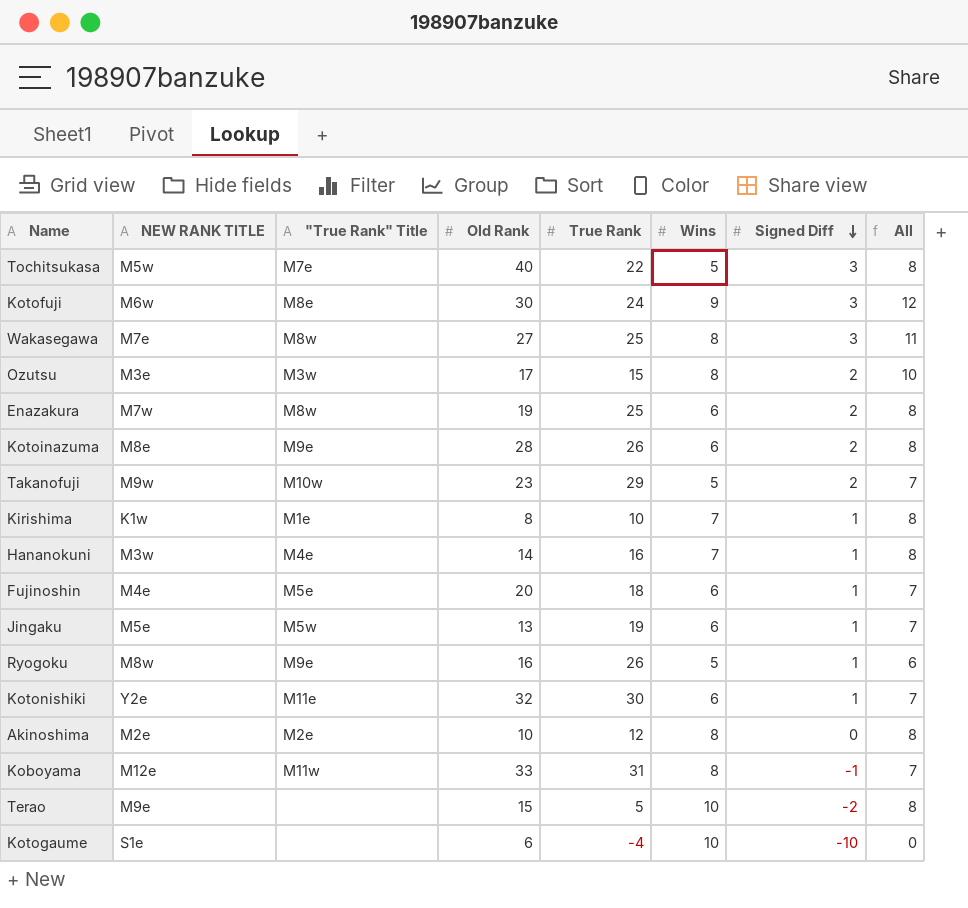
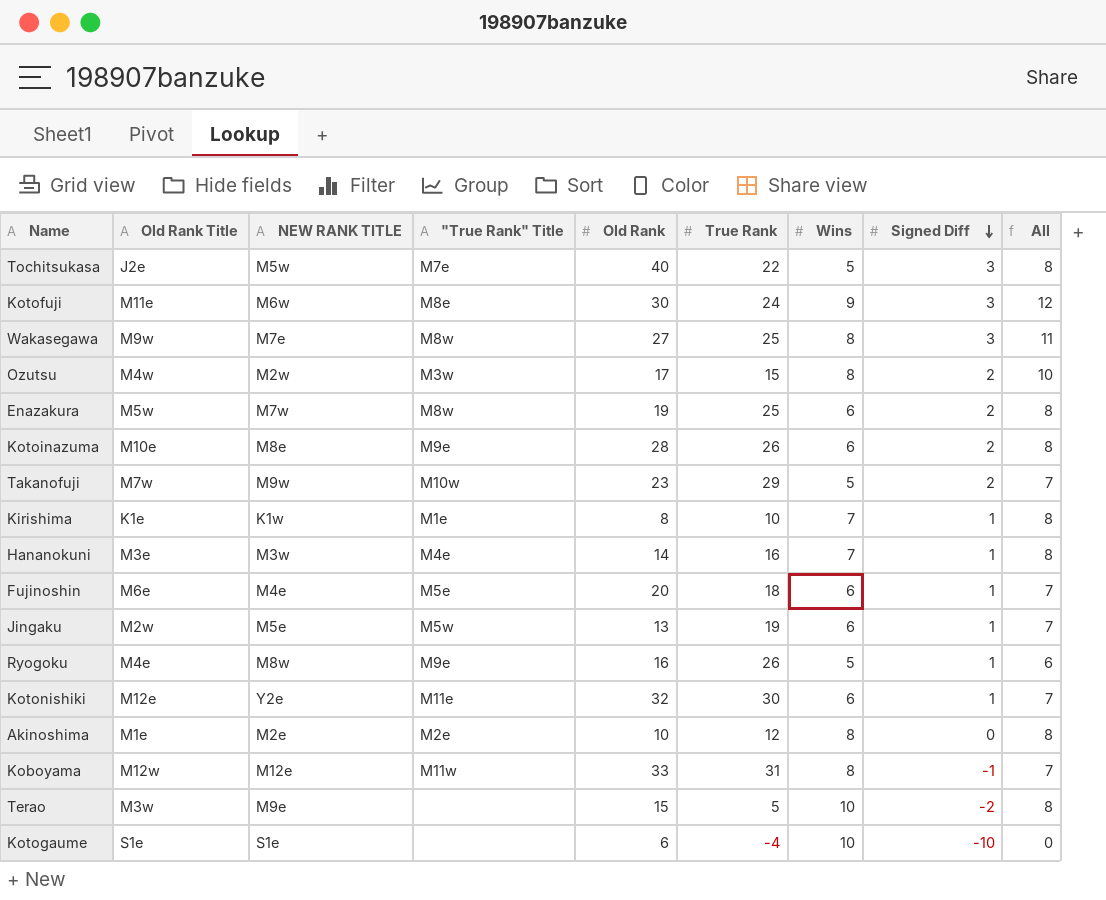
column Old Rank Title | position: none -> 2
Ozutsu | NEW RANK TITLE: M3e -> M2w

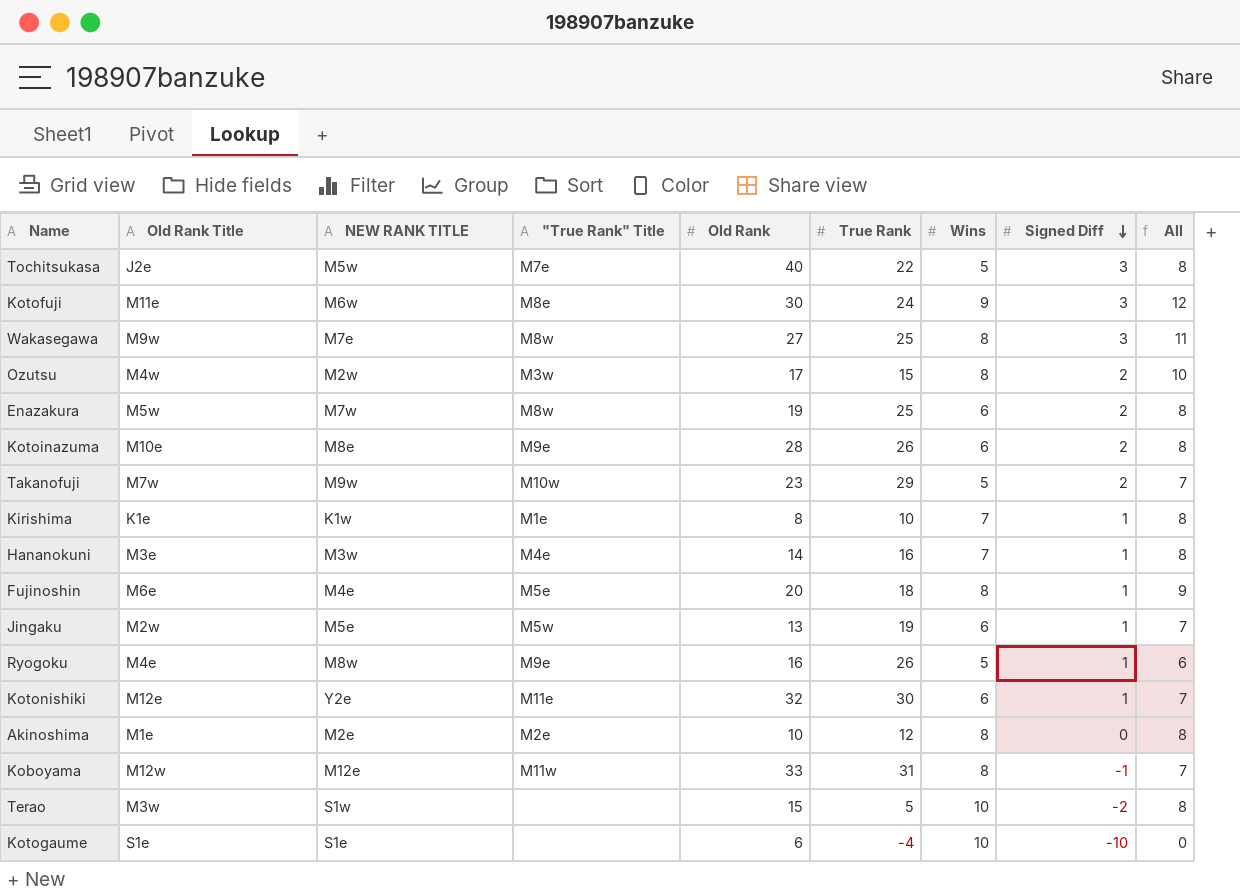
Fujinoshin | Wins: 6 -> 8
Fujinoshin | All: 7 -> 9
Terao | NEW RANK TITLE: M9e -> S1w

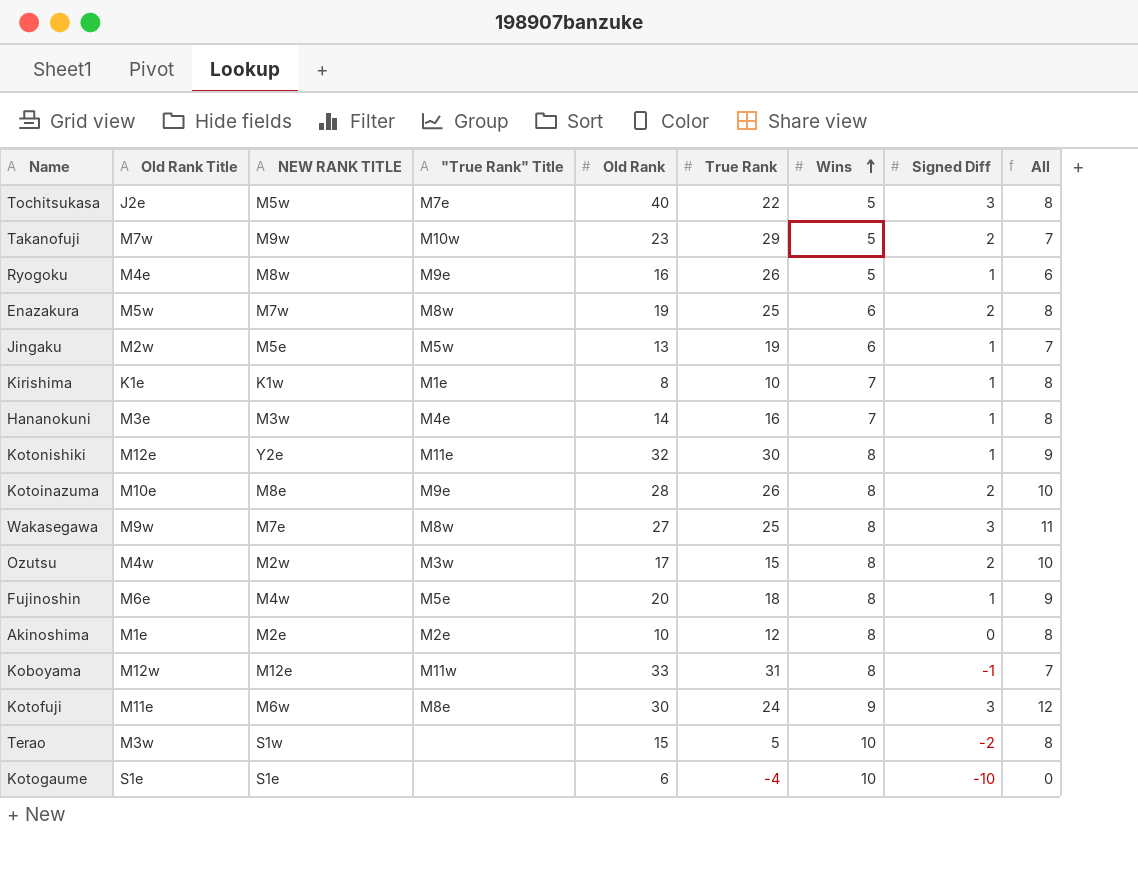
row order: Signed Diff descending -> Wins ascending
Kotonishiki | Wins: 6 -> 8
Kotonishiki | All: 7 -> 9
Kotoinazuma | Wins: 6 -> 8
Kotoinazuma | All: 8 -> 10
Fujinoshin | NEW RANK TITLE: M4e -> M4w

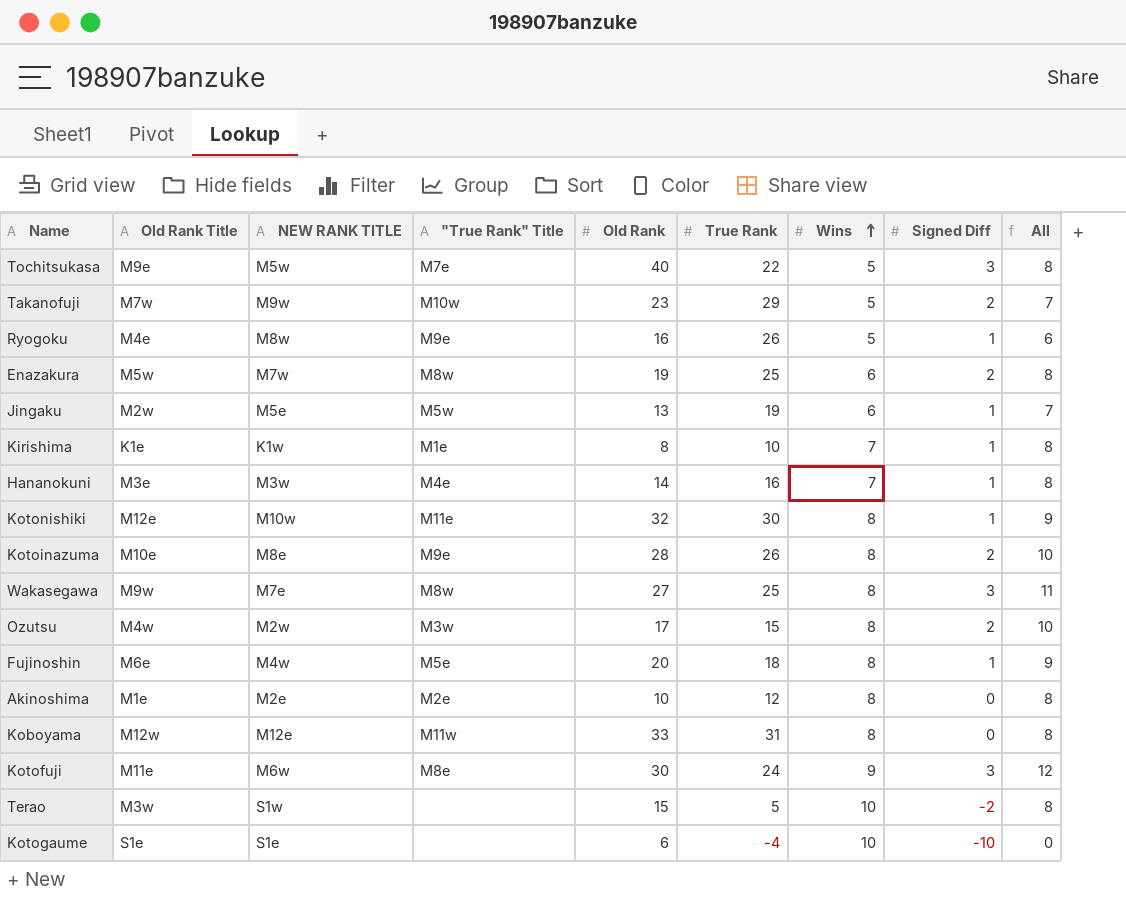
Tochitsukasa | Old Rank Title: J2e -> M9e
Kotonishiki | NEW RANK TITLE: Y2e -> M10w
Koboyama | Signed Diff: -1 -> 0
Koboyama | All: 7 -> 8

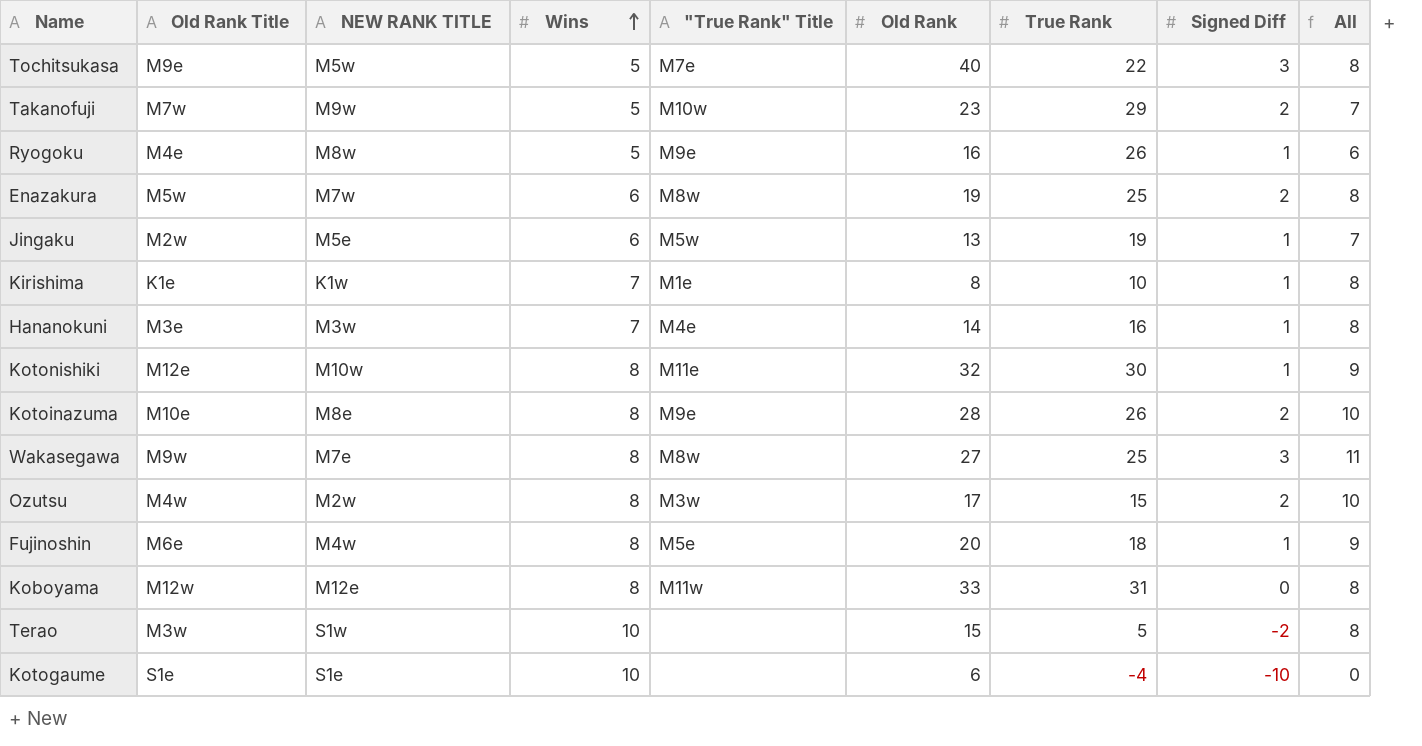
column Wins | position: 7 -> 4
row Akinoshima: M1e | M2e | M2e | 10 | 12 | 8 | 0 | 8 -> none
row Kotofuji: M11e | M6w | M8e | 30 | 24 | 9 | 3 | 12 -> none

